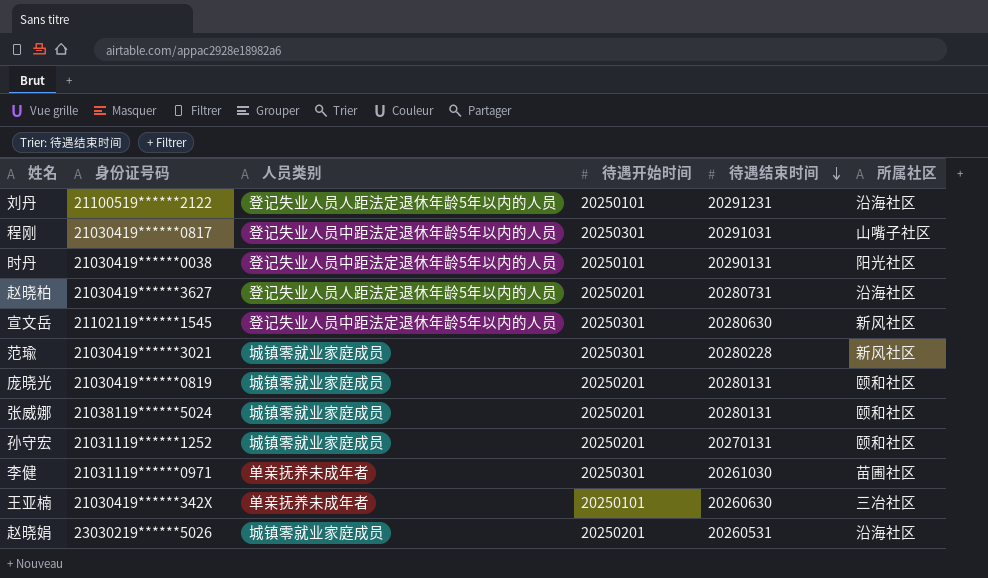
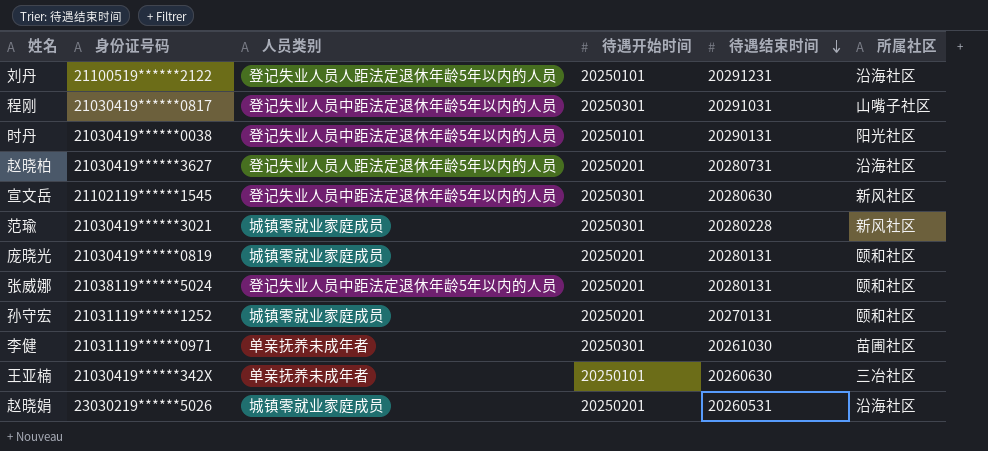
张威娜 | 人员类别: 城镇零就业家庭成员 -> 登记失业人员中距法定退休年龄5年以内的人员

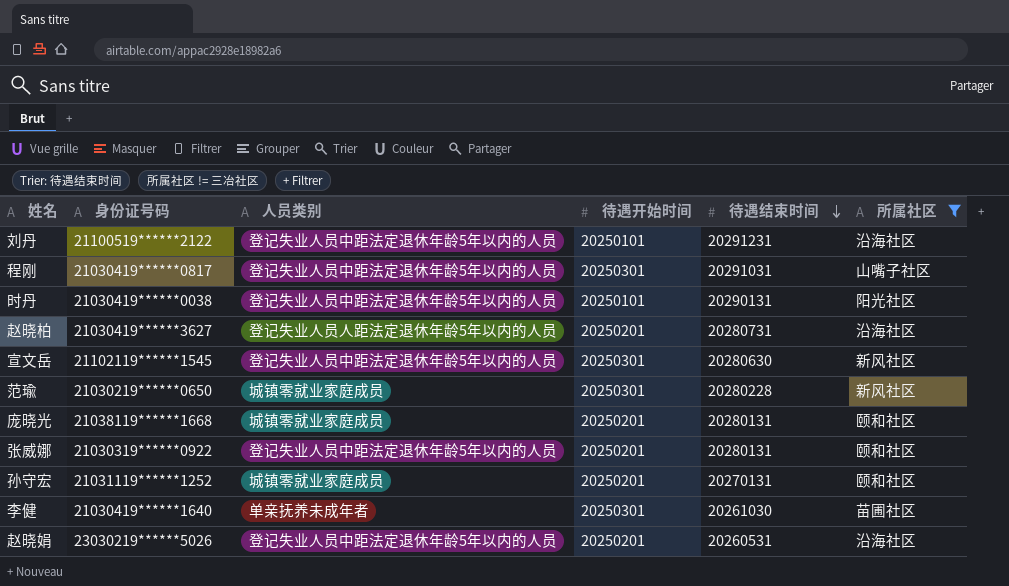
filter: none -> 所属社区 != 三冶社区
刘丹 | 人员类别: 登记失业人员人距法定退休年龄5年以内的人员 -> 登记失业人员中距法定退休年龄5年以内的人员
范瑜 | 身份证号码: 21030419******3021 -> 21030219******0650
庞晓光 | 身份证号码: 21030419******0819 -> 21038119******1668
张威娜 | 身份证号码: 21038119******5024 -> 21030319******0922
李健 | 身份证号码: 21031119******0971 -> 21030419******1640
赵晓娟 | 人员类别: 城镇零就业家庭成员 -> 登记失业人员中距法定退休年龄5年以内的人员

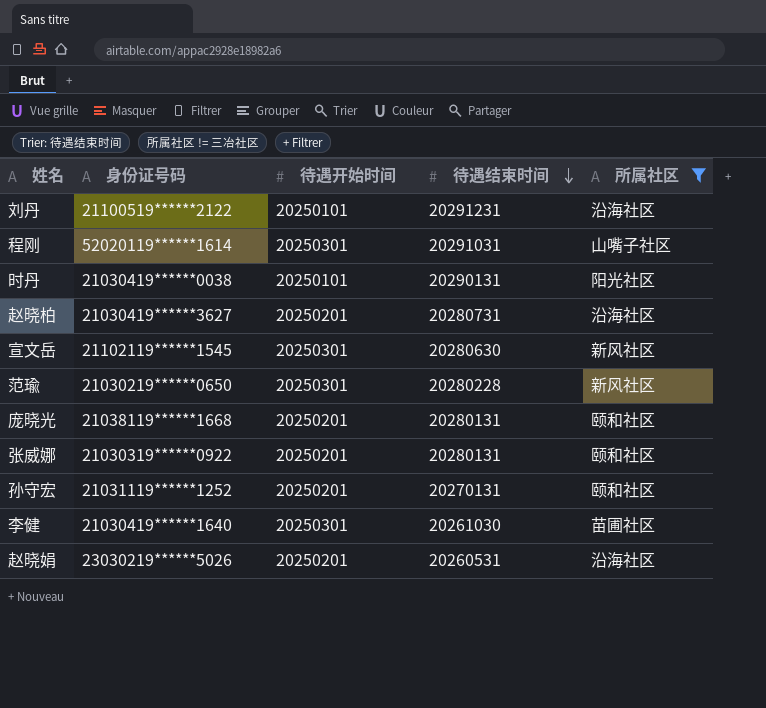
column 人员类别 | position: 3 -> none
程刚 | 身份证号码: 21030419******0817 -> 52020119******1614

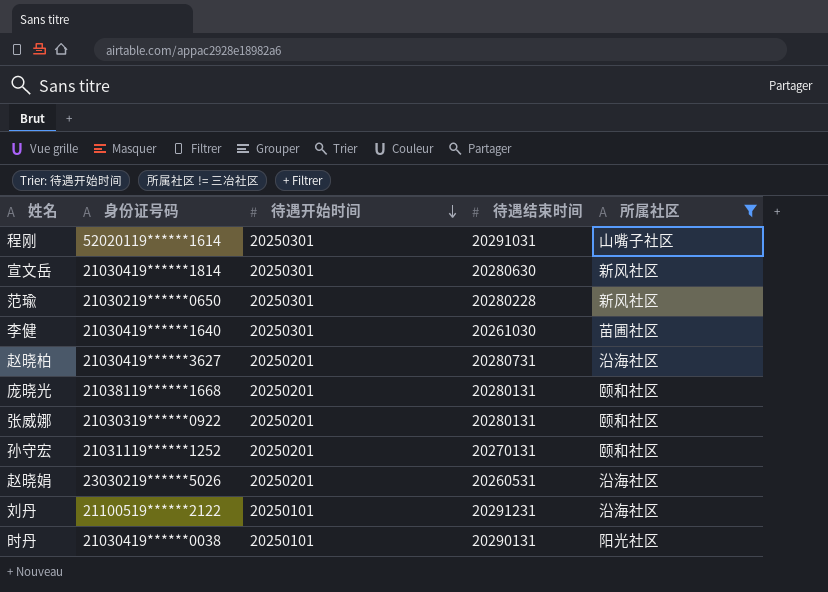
row order: 待遇结束时间 descending -> 待遇开始时间 descending
宣文岳 | 身份证号码: 21102119******1545 -> 21030419******1814

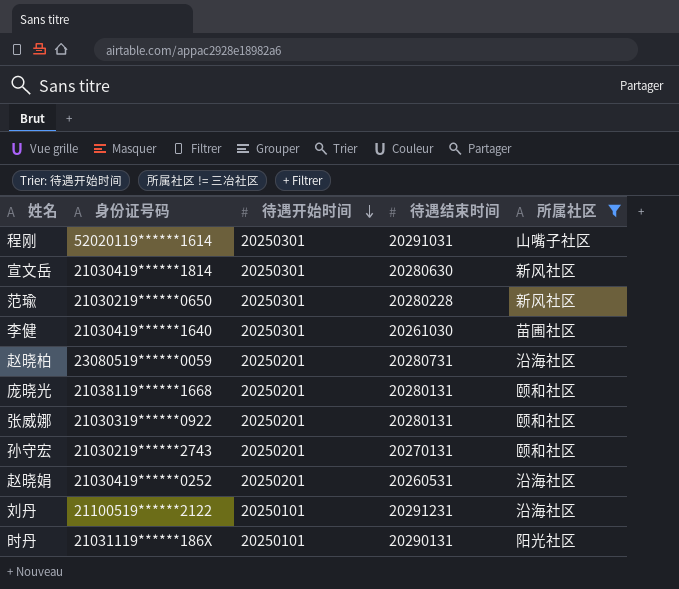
赵晓柏 | 身份证号码: 21030419******3627 -> 23080519******0059
孙守宏 | 身份证号码: 21031119******1252 -> 21030219******2743
赵晓娟 | 身份证号码: 23030219******5026 -> 21030419******0252
时丹 | 身份证号码: 21030419******0038 -> 21031119******186X

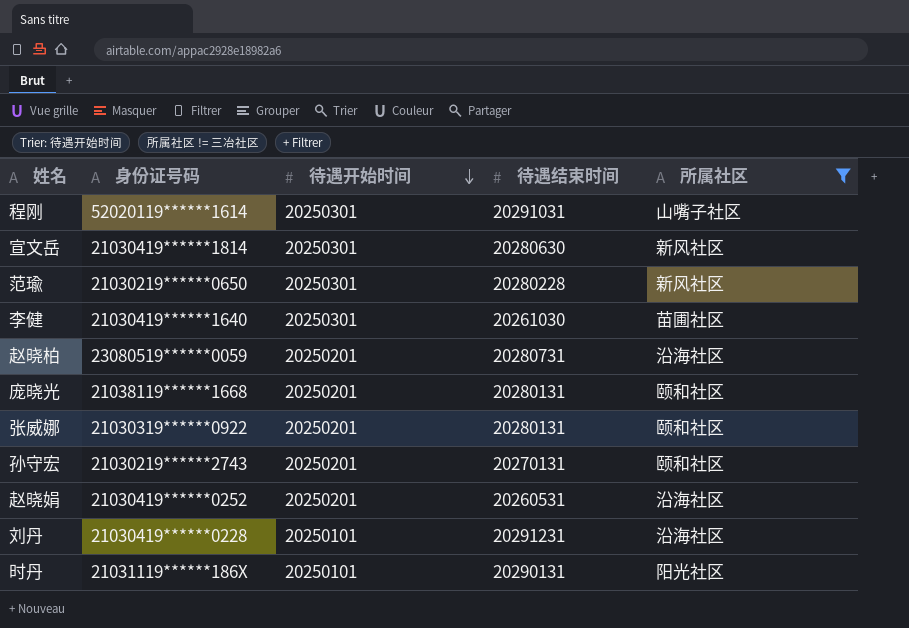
刘丹 | 身份证号码: 21100519******2122 -> 21030419******0228

